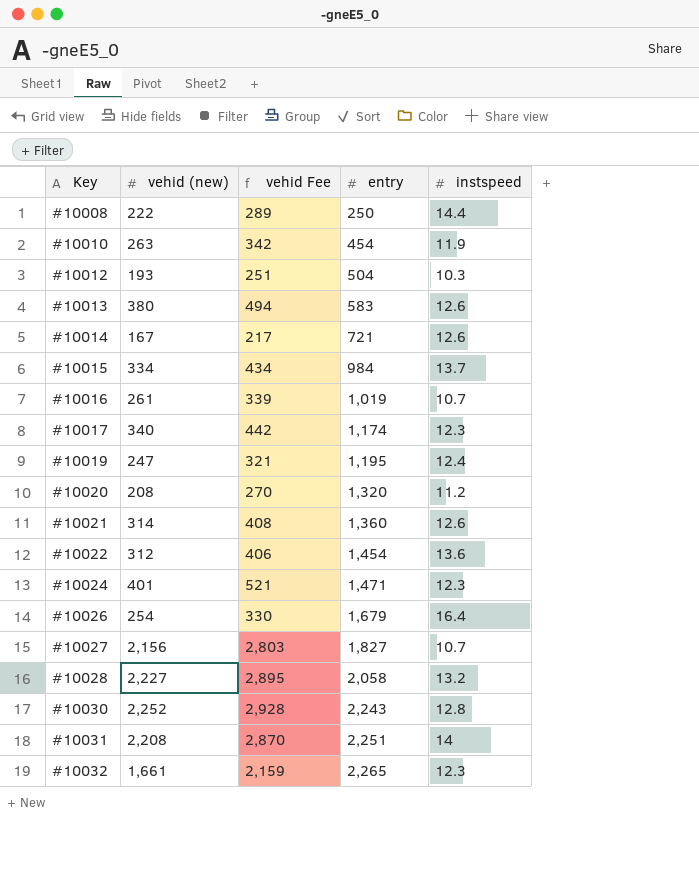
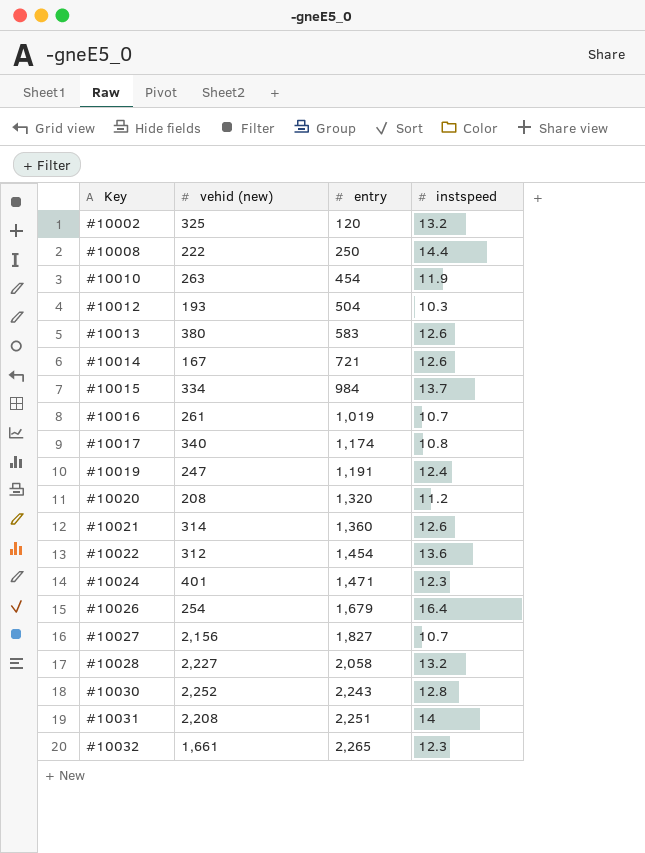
column vehid Fee | formula: [vehid (new)] * 1.3 -> none
row #10002: none -> 325 | 120 | 13.2
#10017 | instspeed: 12.3 -> 10.8
#10019 | entry: 1,195 -> 1,191

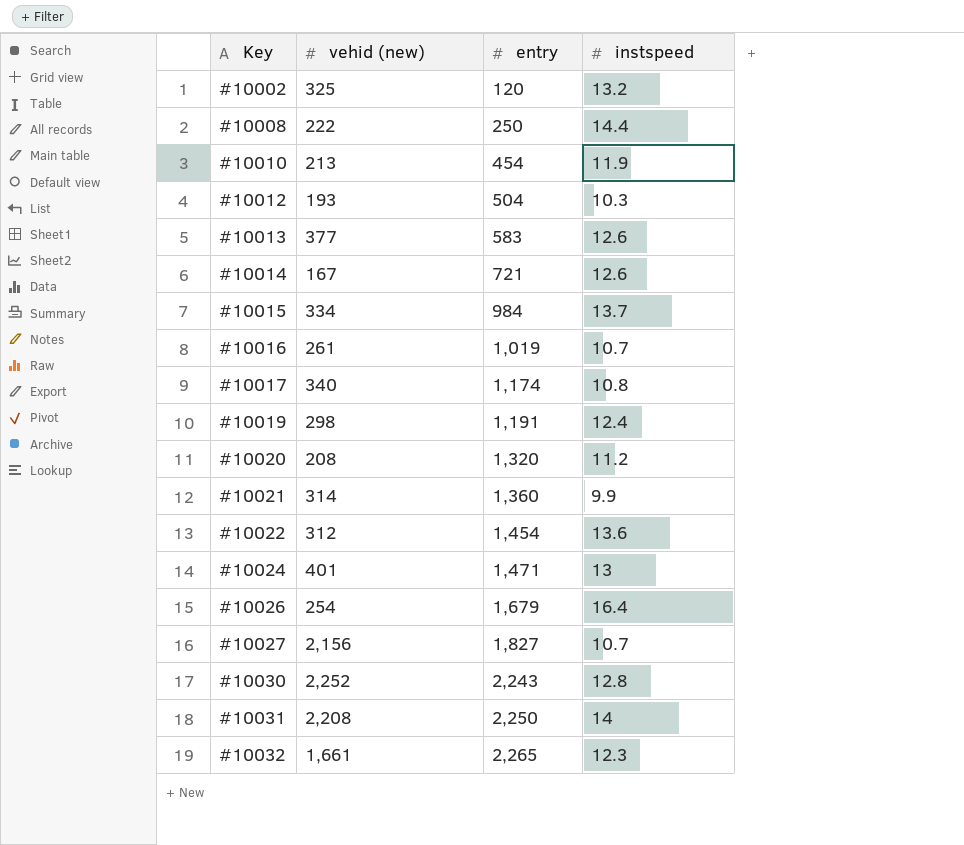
row #10028: 2,227 | 2,058 | 13.2 -> none
#10010 | vehid (new): 263 -> 213
#10013 | vehid (new): 380 -> 377
#10019 | vehid (new): 247 -> 298
#10021 | instspeed: 12.6 -> 9.9
#10024 | instspeed: 12.3 -> 13
#10031 | entry: 2,251 -> 2,250

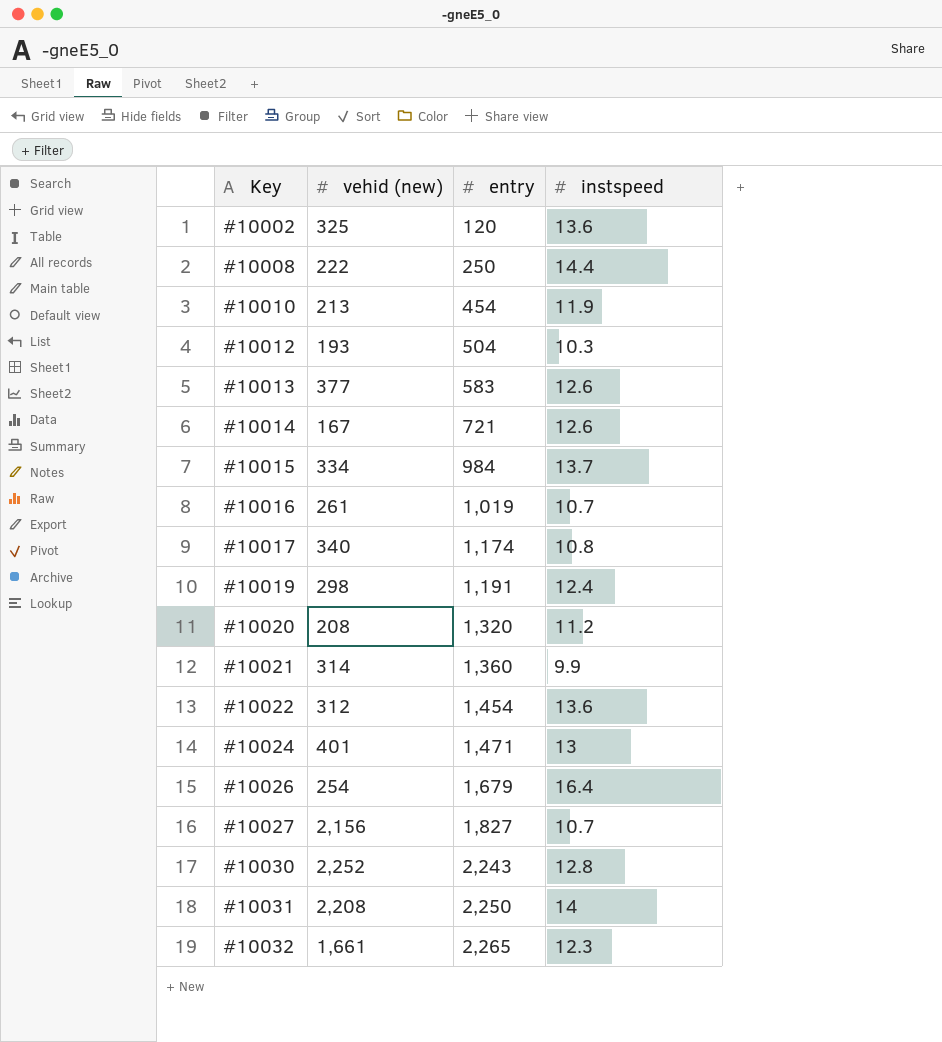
#10002 | instspeed: 13.2 -> 13.6

